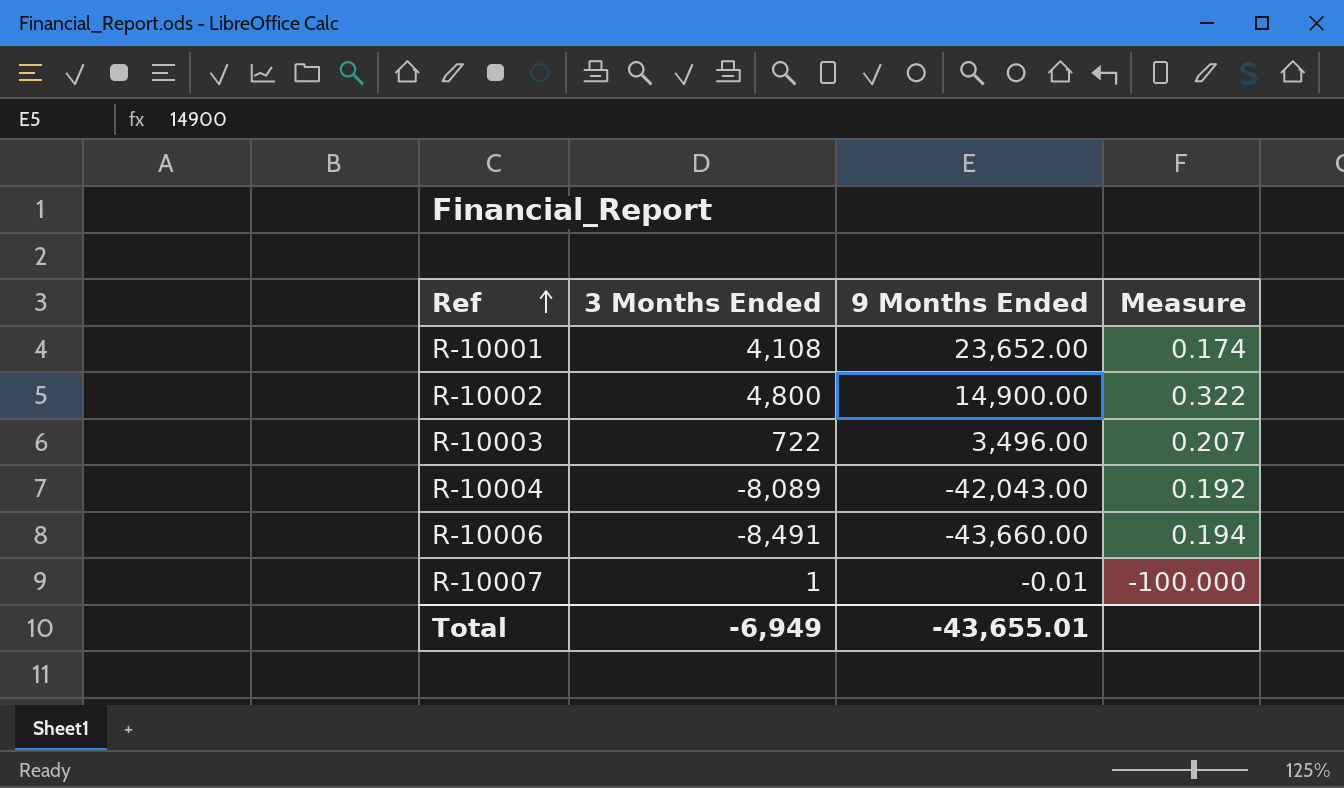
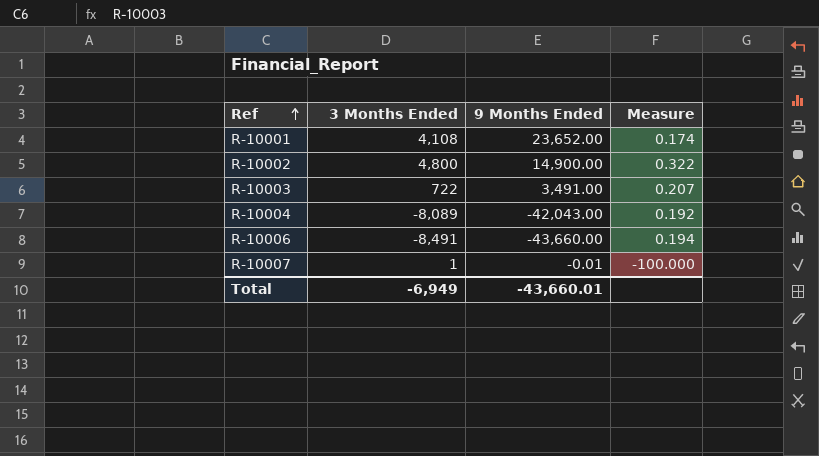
R-10003 | 9 Months Ended: 3,496.00 -> 3,491.00
Total | 9 Months Ended: -43,655.01 -> -43,660.01

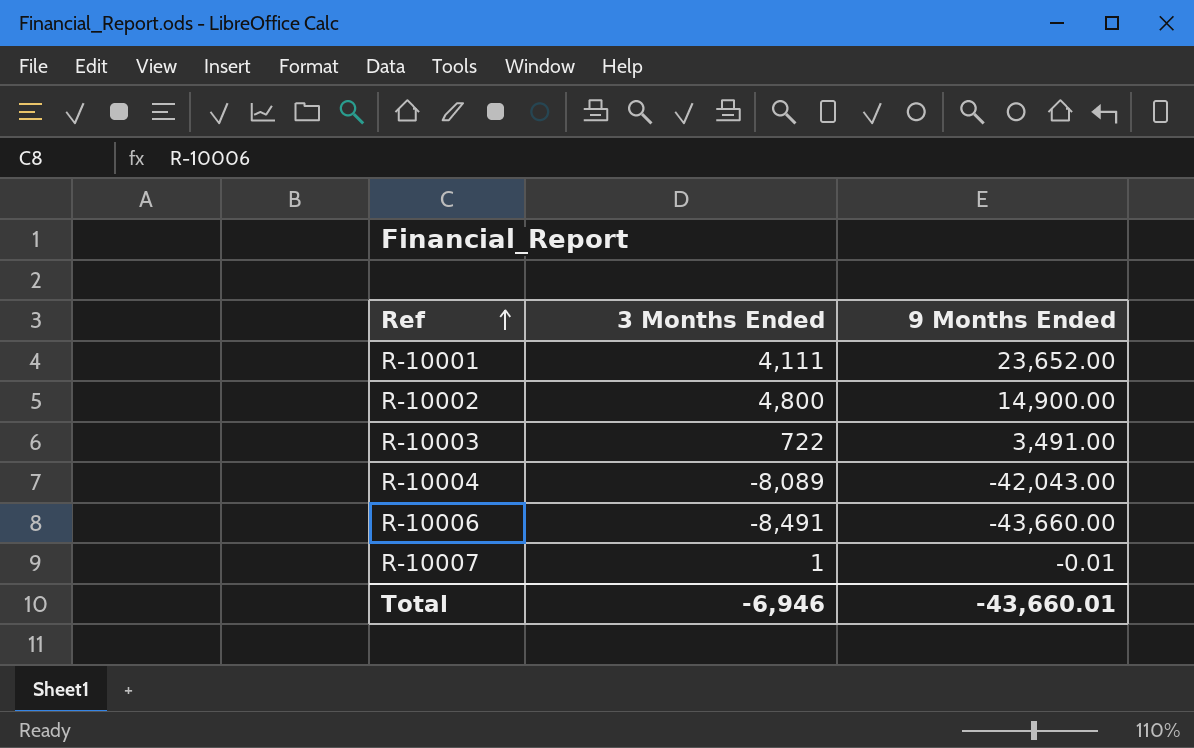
column Measure | formula: [3 Months Ended] / [9 Months Ended] -> none
R-10001 | 3 Months Ended: 4,108 -> 4,111
Total | 3 Months Ended: -6,949 -> -6,946

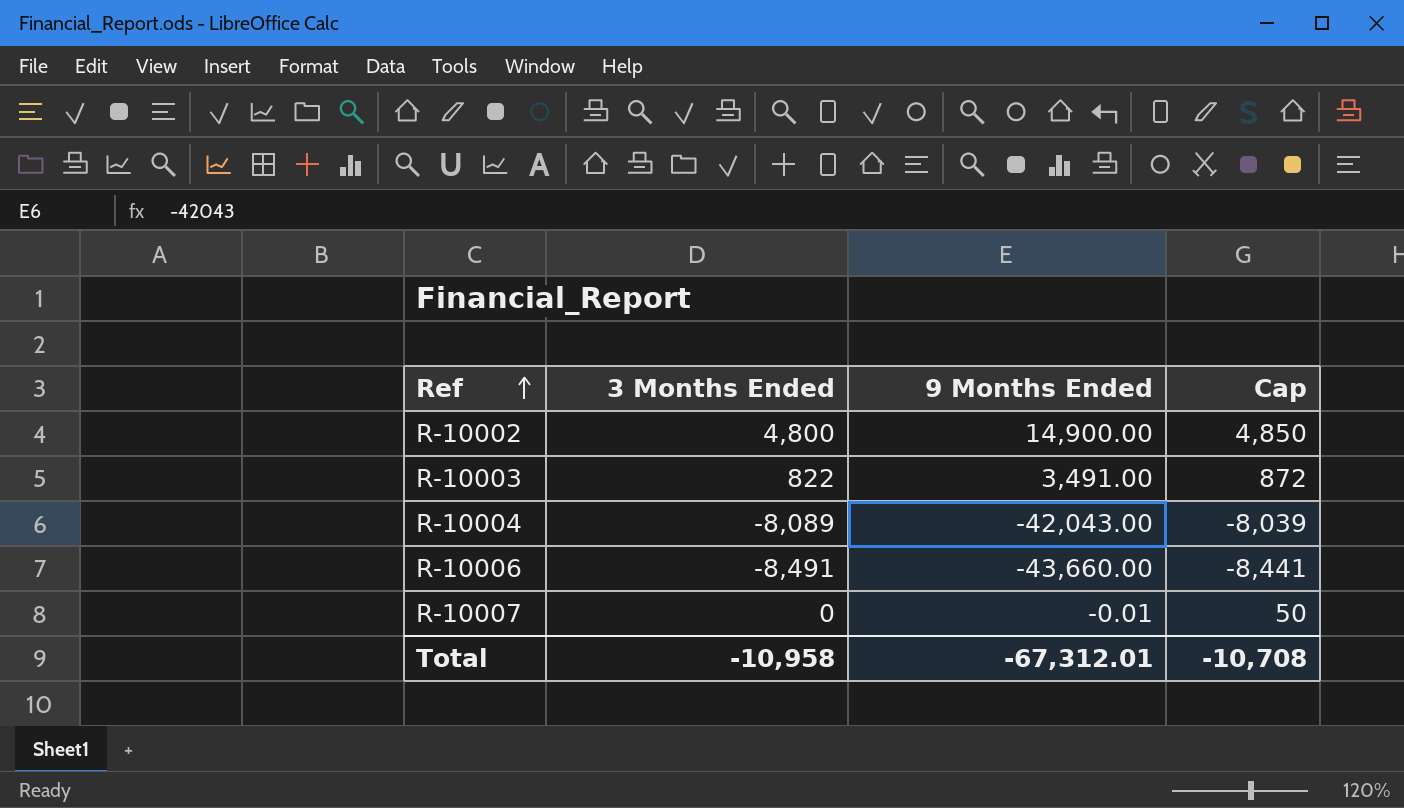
column Cap | formula: none -> [3 Months Ended] + 50
row R-10001: 4,111 | 23,652.00 -> none
R-10003 | 3 Months Ended: 722 -> 822
R-10007 | 3 Months Ended: 1 -> 0
Total | 3 Months Ended: -6,946 -> -10,958
Total | 9 Months Ended: -43,660.01 -> -67,312.01

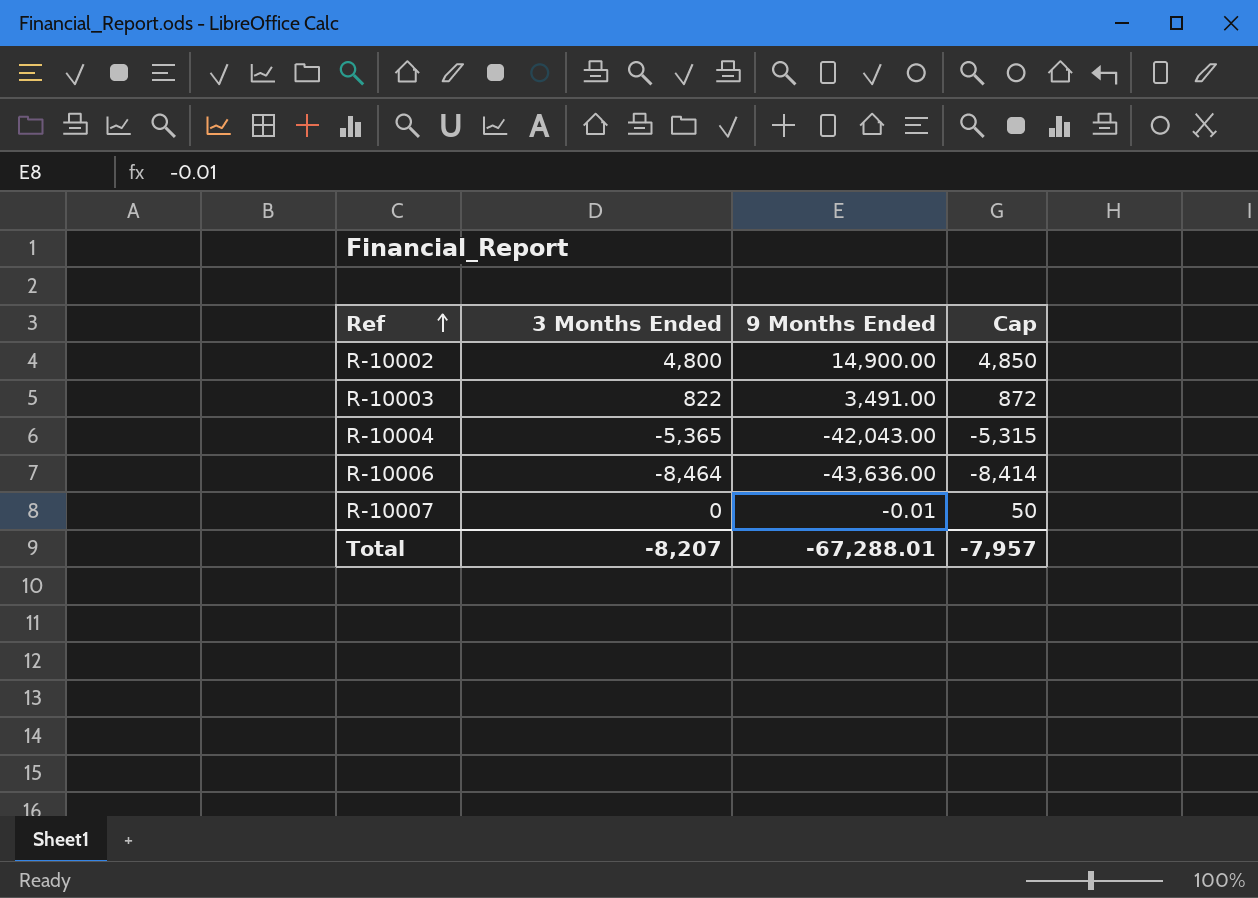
R-10004 | 3 Months Ended: -8,089 -> -5,365
R-10004 | Cap: -8,039 -> -5,315
R-10006 | 3 Months Ended: -8,491 -> -8,464
R-10006 | 9 Months Ended: -43,660.00 -> -43,636.00
R-10006 | Cap: -8,441 -> -8,414
Total | 3 Months Ended: -10,958 -> -8,207
Total | 9 Months Ended: -67,312.01 -> -67,288.01
Total | Cap: -10,708 -> -7,957

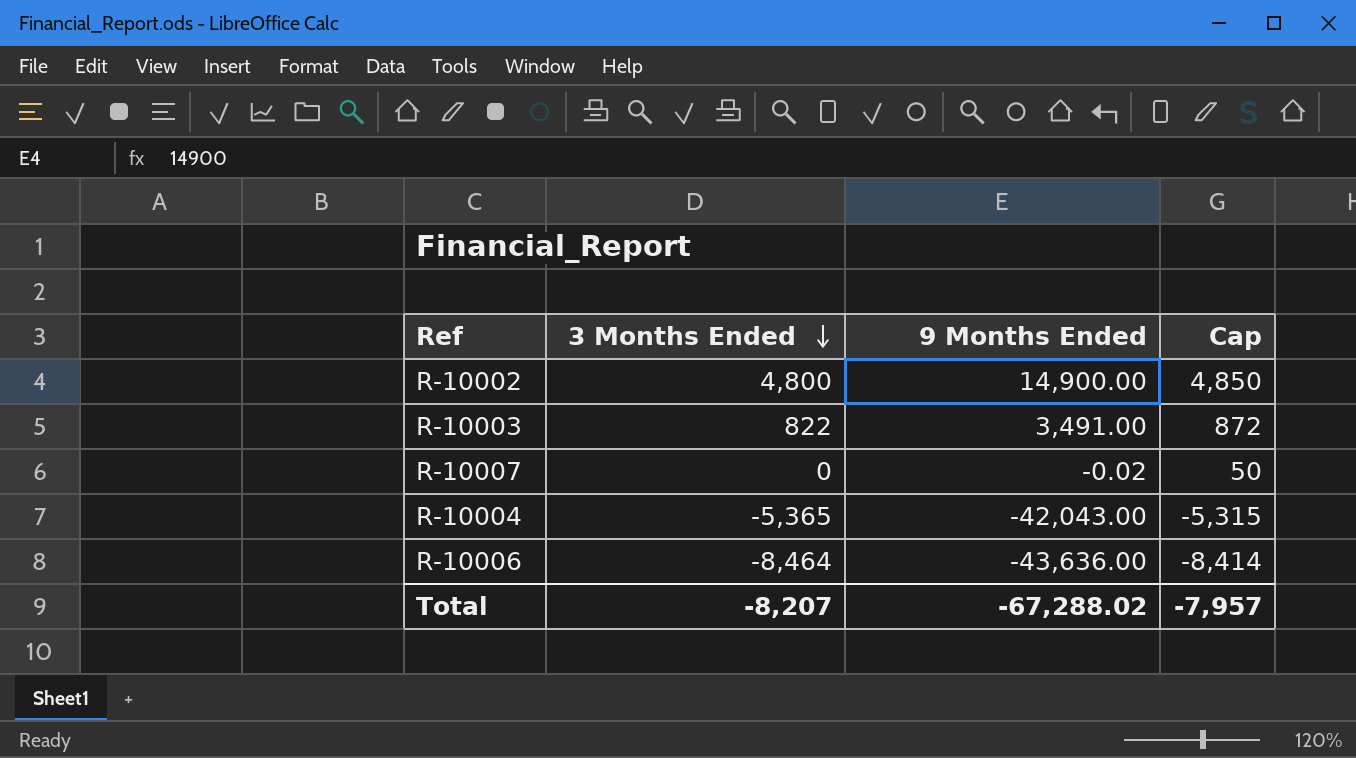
row order: Ref ascending -> 3 Months Ended descending
R-10007 | 9 Months Ended: -0.01 -> -0.02
Total | 9 Months Ended: -67,288.01 -> -67,288.02

